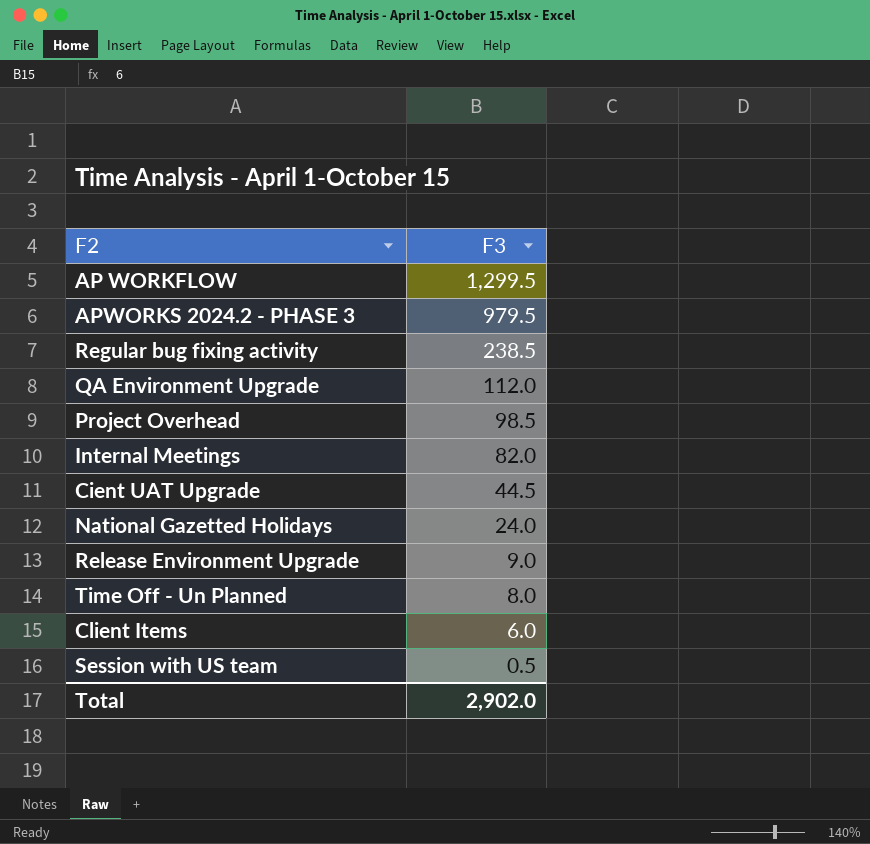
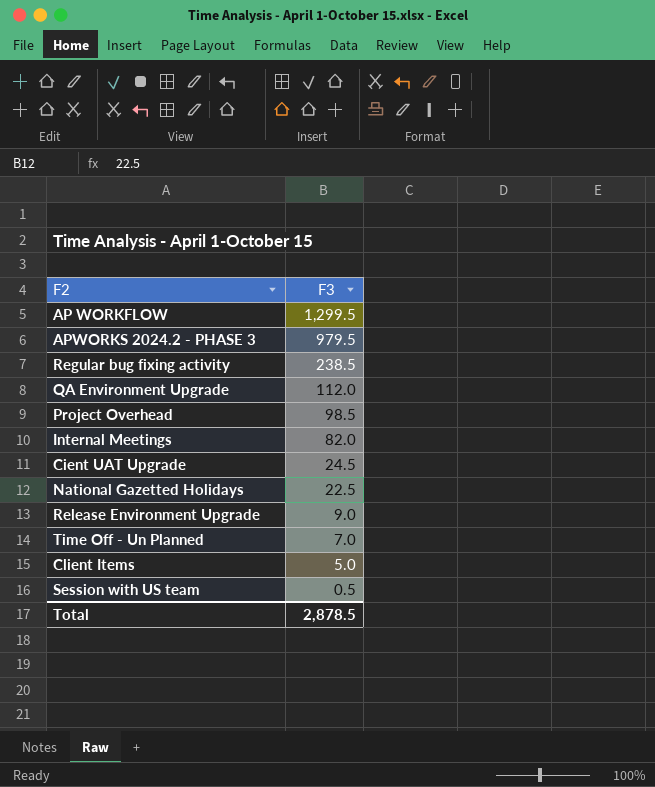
Cient UAT Upgrade | F3: 44.5 -> 24.5
National Gazetted Holidays | F3: 24.0 -> 22.5
Time Off - Un Planned | F3: 8.0 -> 7.0
Client Items | F3: 6.0 -> 5.0
Total | F3: 2,902.0 -> 2,878.5

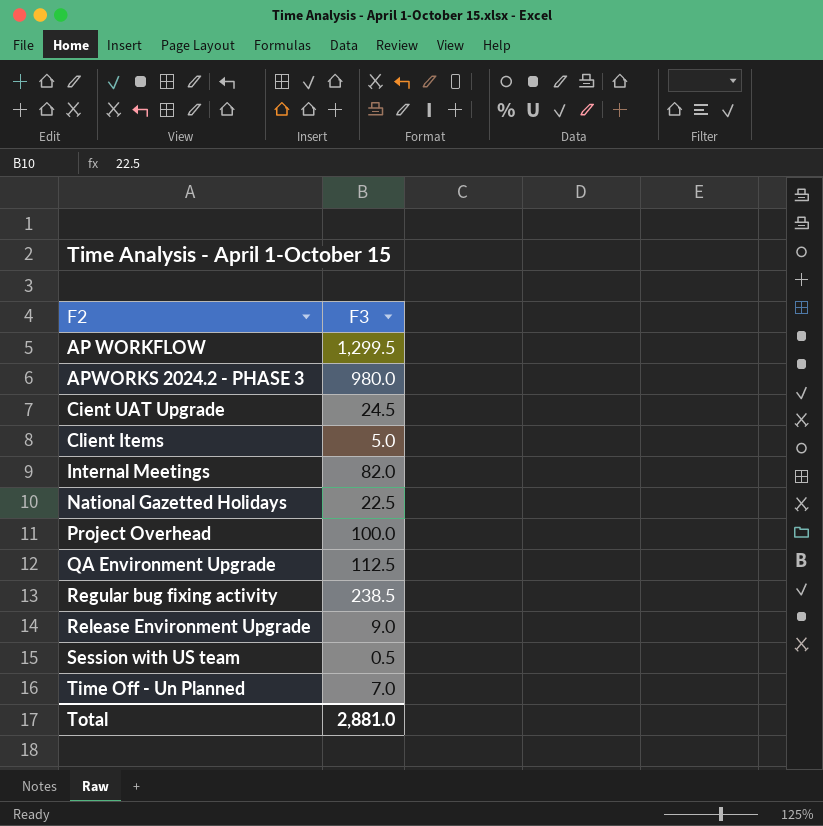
row order: F3 descending -> F2 ascending
APWORKS 2024.2 - PHASE 3 | F3: 979.5 -> 980.0
Project Overhead | F3: 98.5 -> 100.0
QA Environment Upgrade | F3: 112.0 -> 112.5
Total | F3: 2,878.5 -> 2,881.0

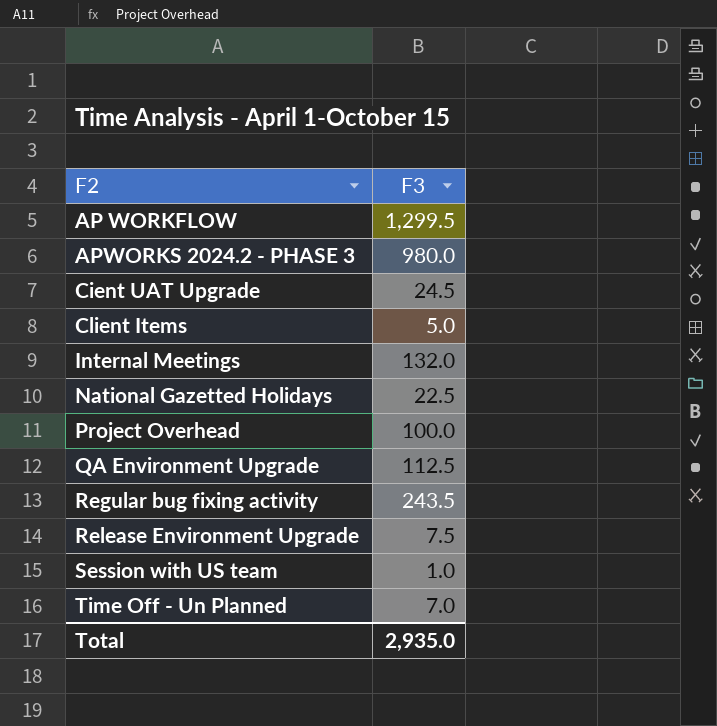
Internal Meetings | F3: 82.0 -> 132.0
Regular bug fixing activity | F3: 238.5 -> 243.5
Release Environment Upgrade | F3: 9.0 -> 7.5
Session with US team | F3: 0.5 -> 1.0
Total | F3: 2,881.0 -> 2,935.0

